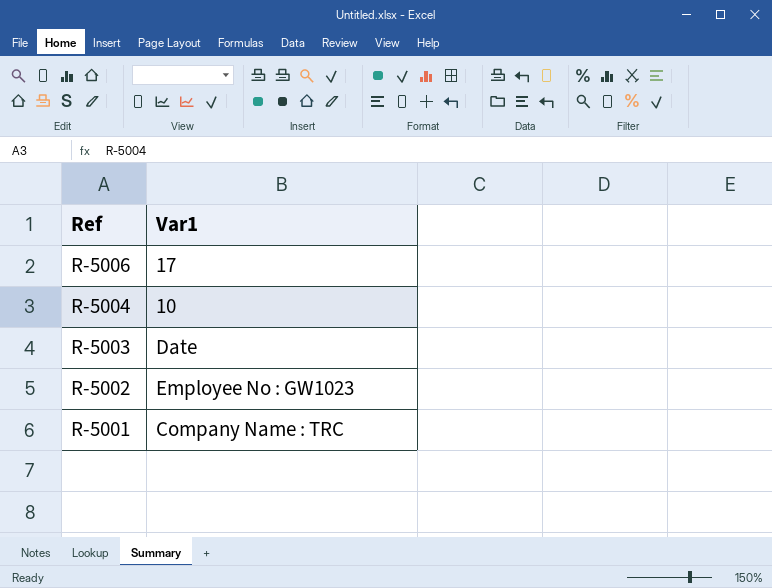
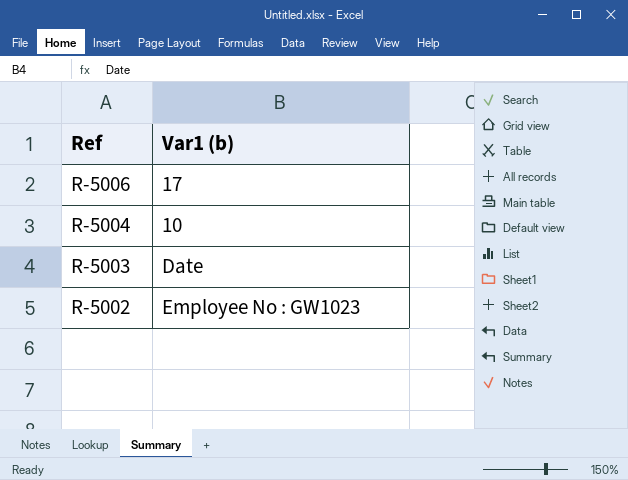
column name: Var1 -> Var1 (b)
row R-5001: Company Name : TRC -> none

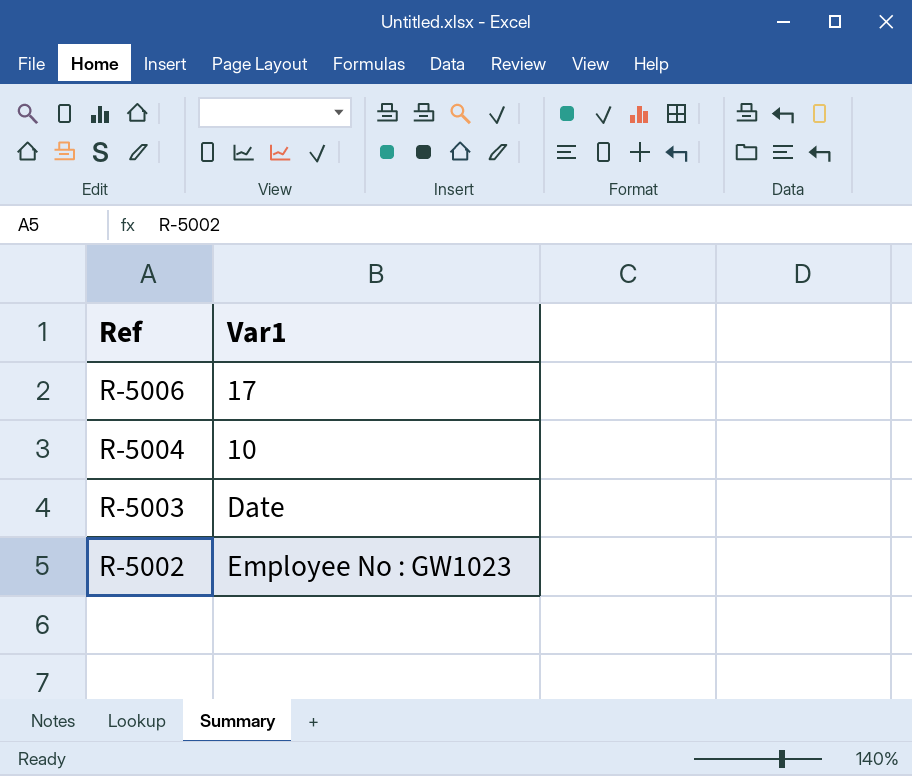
column name: Var1 (b) -> Var1

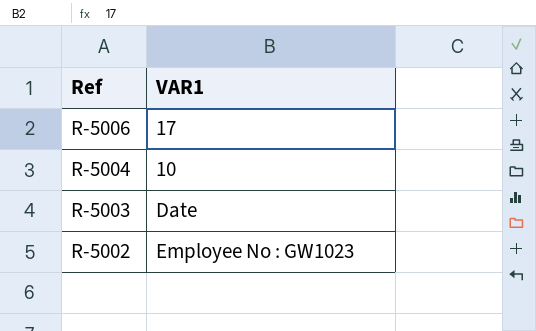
column name: Var1 -> VAR1

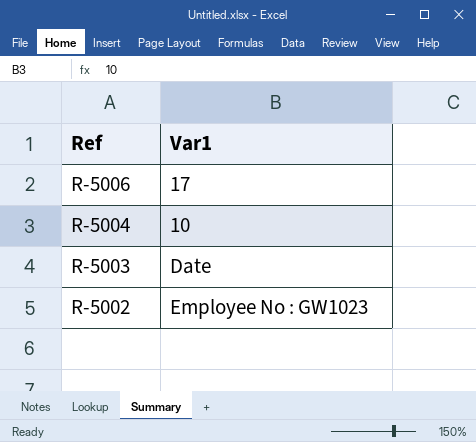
column name: VAR1 -> Var1

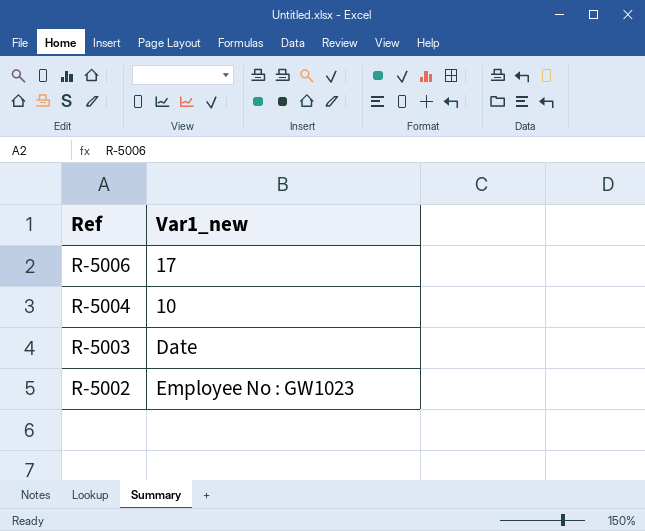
column name: Var1 -> Var1_new

